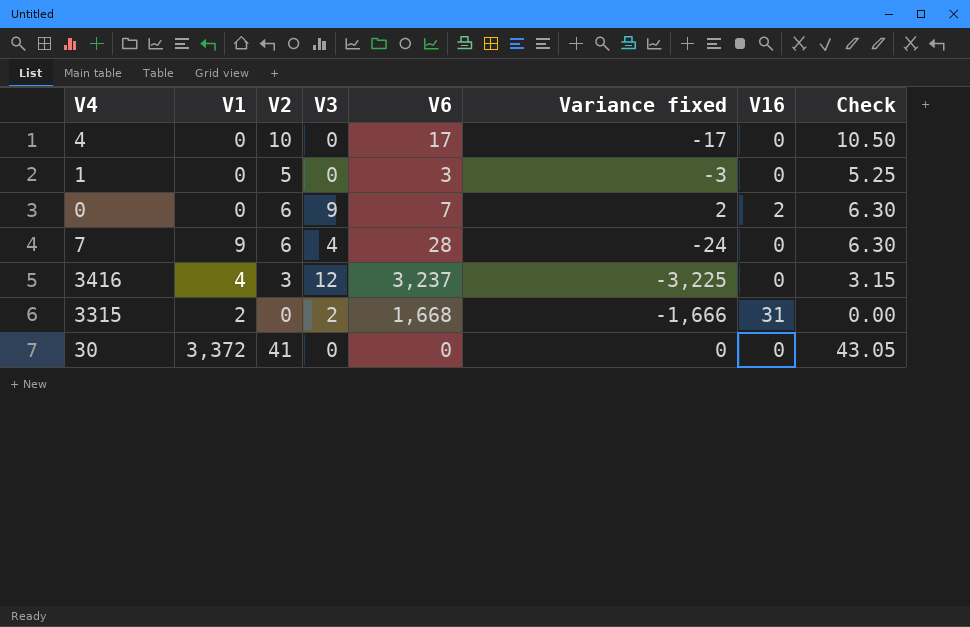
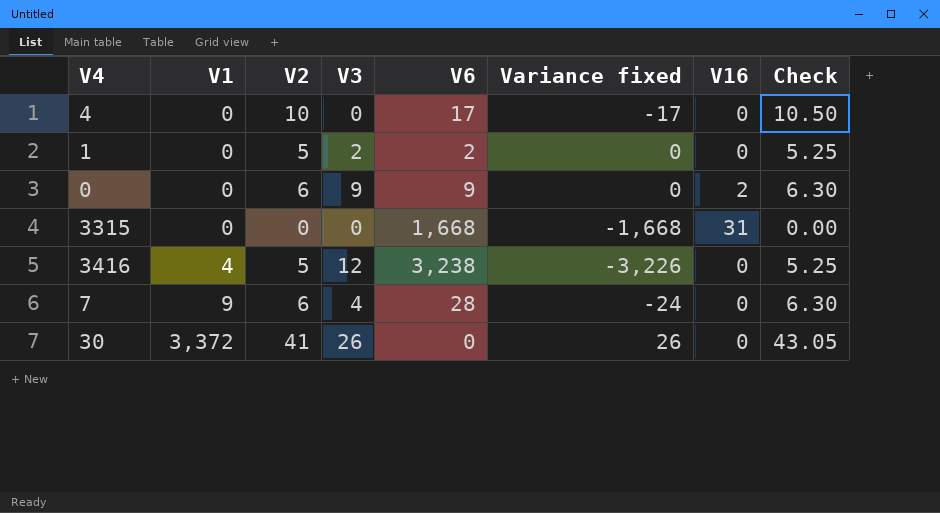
row order: none -> V1 ascending
1 | V3: 0 -> 2
1 | V6: 3 -> 2
1 | Variance fixed: -3 -> 0
0 | V6: 7 -> 9
0 | Variance fixed: 2 -> 0
3315 | V1: 2 -> 0
3315 | V3: 2 -> 0
3315 | Variance fixed: -1,666 -> -1,668
3416 | V2: 3 -> 5
3416 | V6: 3,237 -> 3,238
3416 | Variance fixed: -3,225 -> -3,226
3416 | Check: 3.15 -> 5.25
30 | V3: 0 -> 26
30 | Variance fixed: 0 -> 26

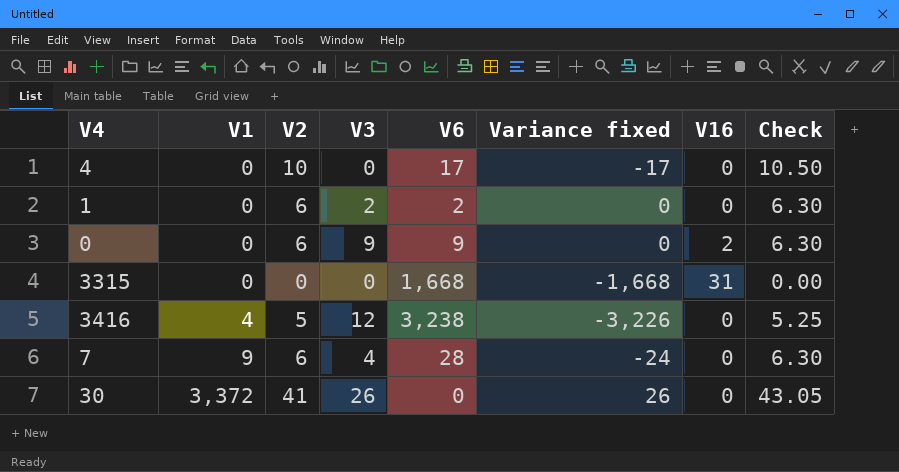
1 | V2: 5 -> 6
1 | Check: 5.25 -> 6.30

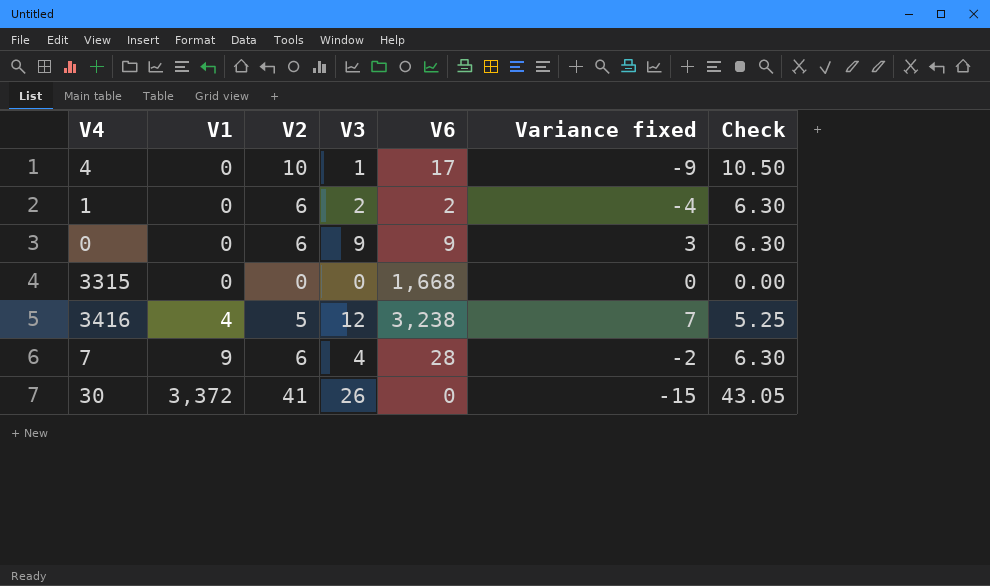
column V16 | position: 7 -> none
column Variance fixed | formula: [V3] - [V6] -> [V3] - [V2]
4 | V3: 0 -> 1

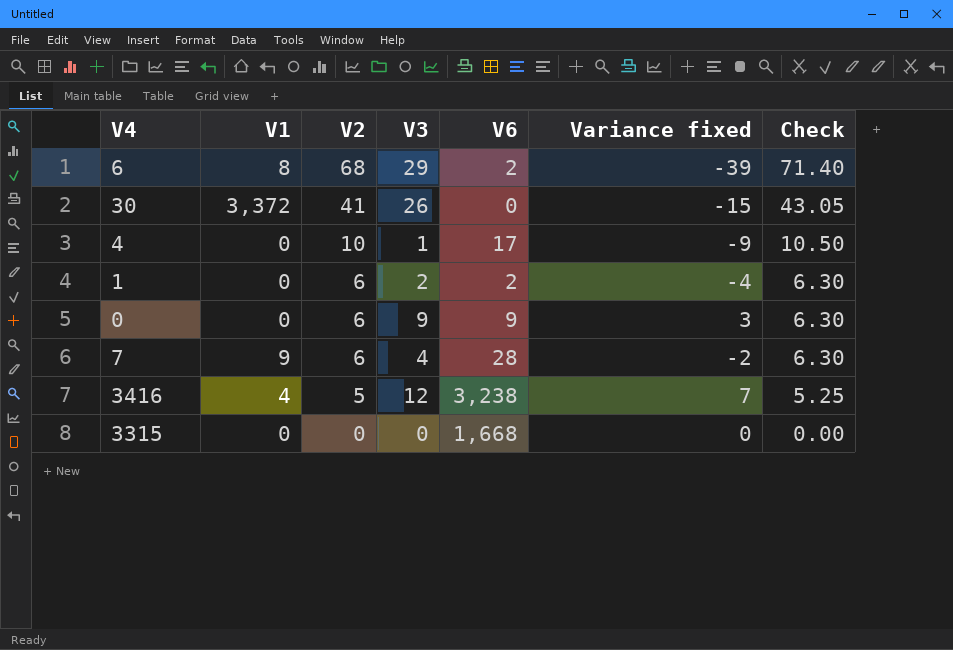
row order: V1 ascending -> V2 descending
row 6: none -> 8 | 68 | 29 | 2 | -39 | 71.40

